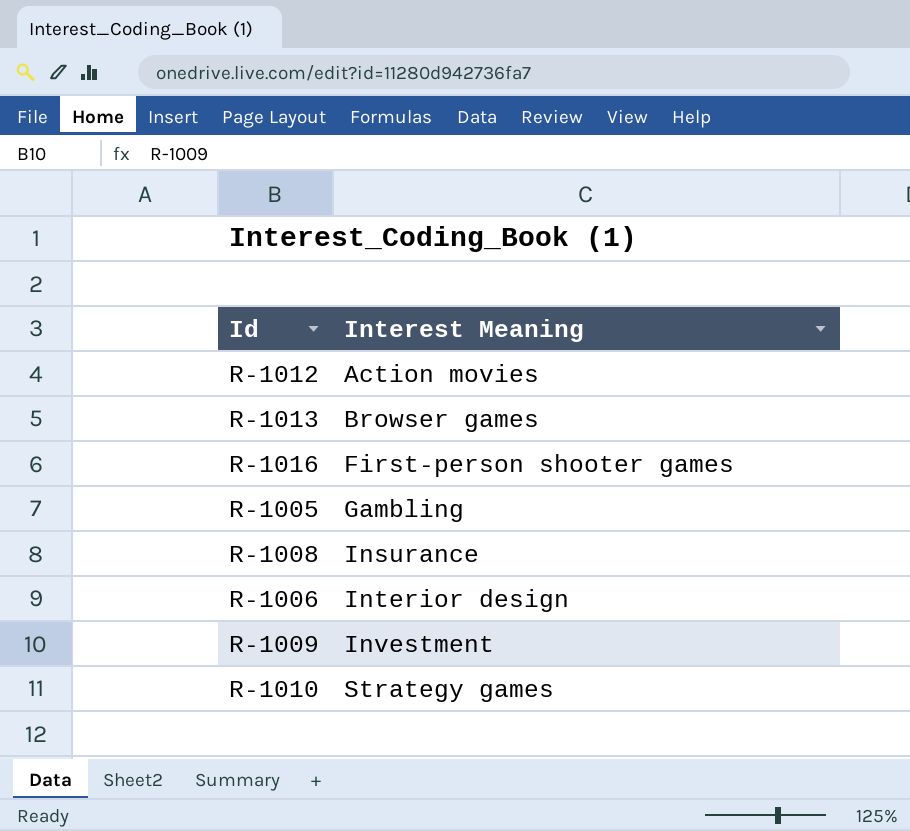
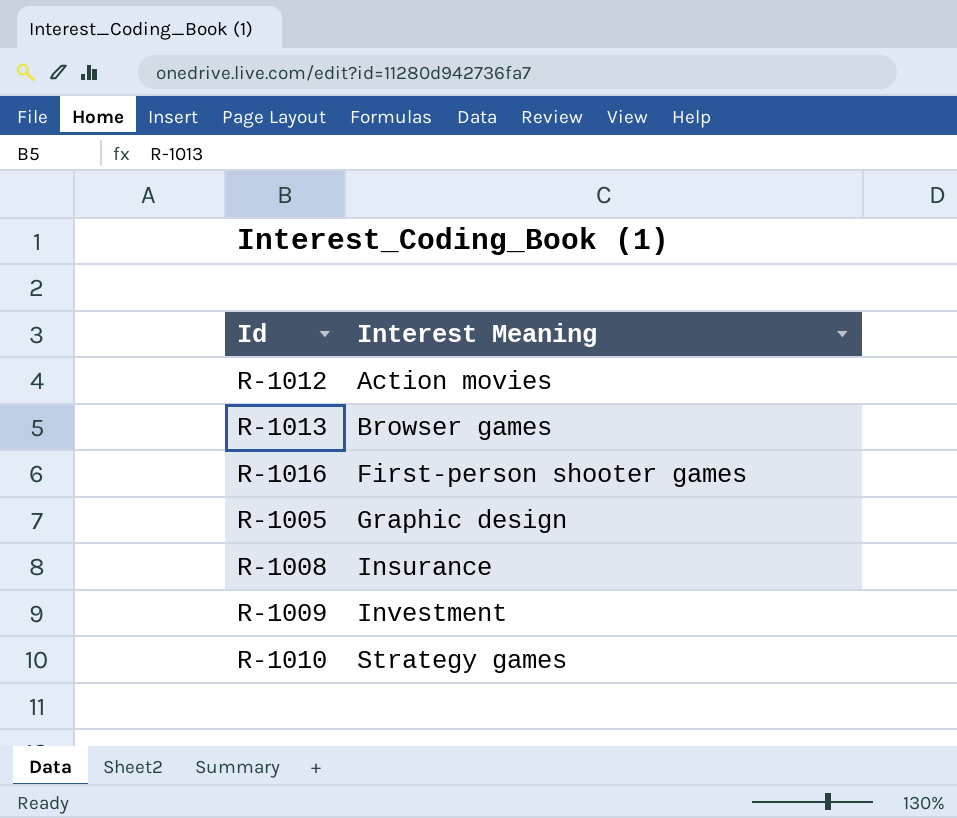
row R-1006: Interior design -> none
R-1005 | Interest Meaning: Gambling -> Graphic design

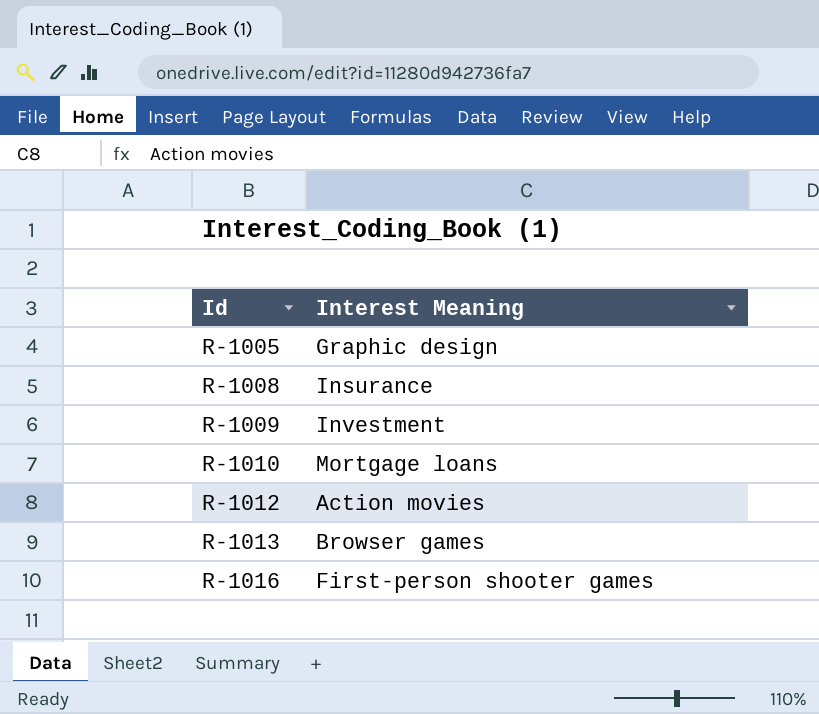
row order: Interest Meaning ascending -> Id ascending
R-1010 | Interest Meaning: Strategy games -> Mortgage loans

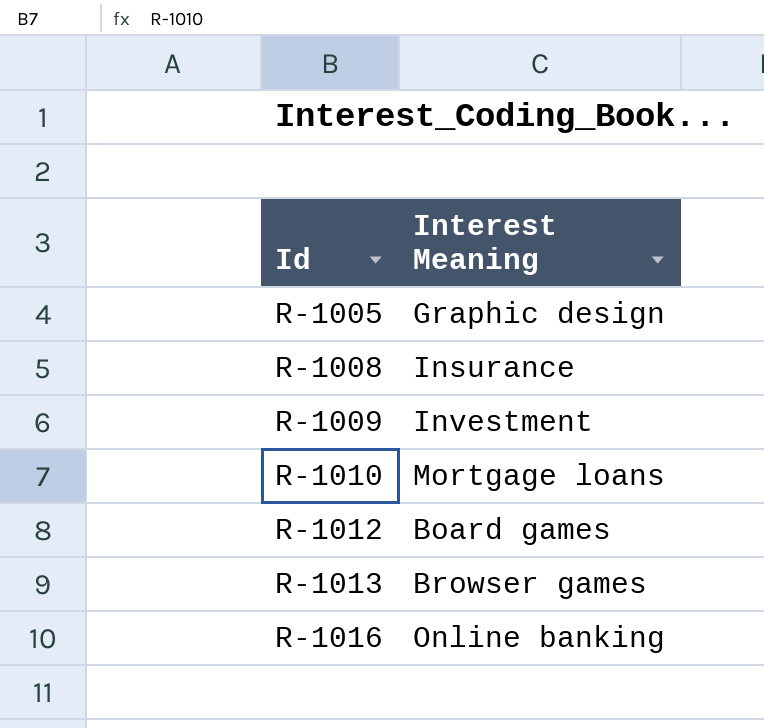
R-1012 | Interest Meaning: Action movies -> Board games
R-1016 | Interest Meaning: First-person shooter games -> Online banking

